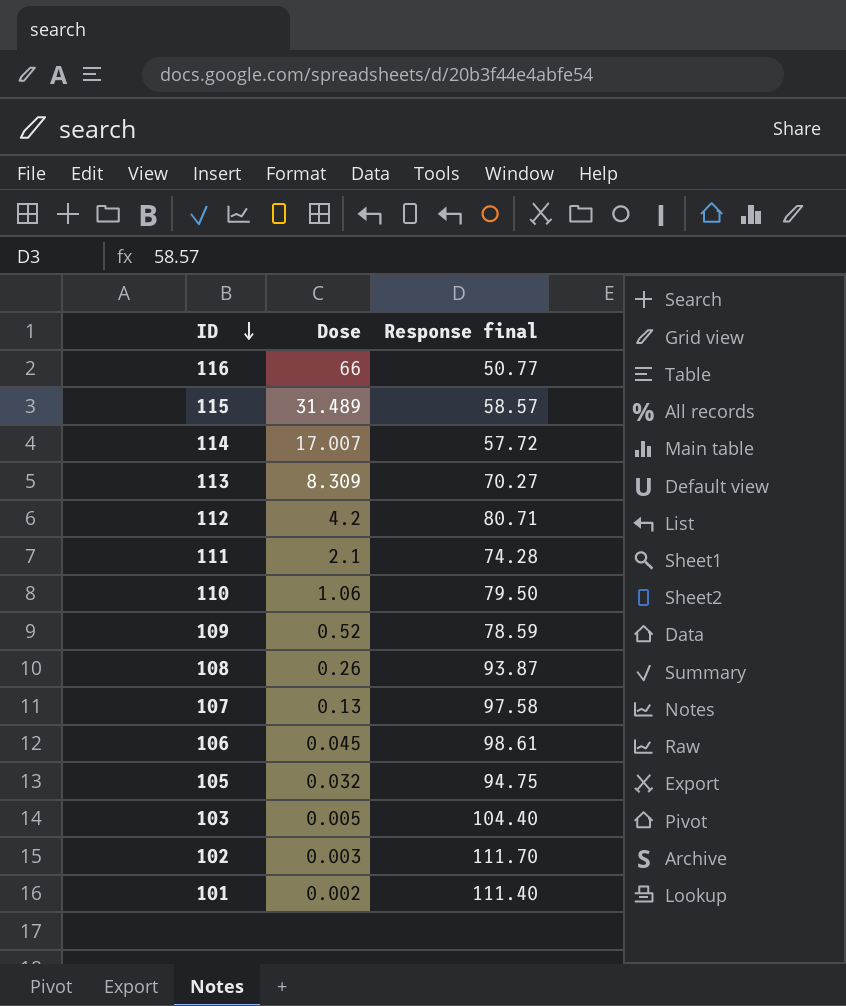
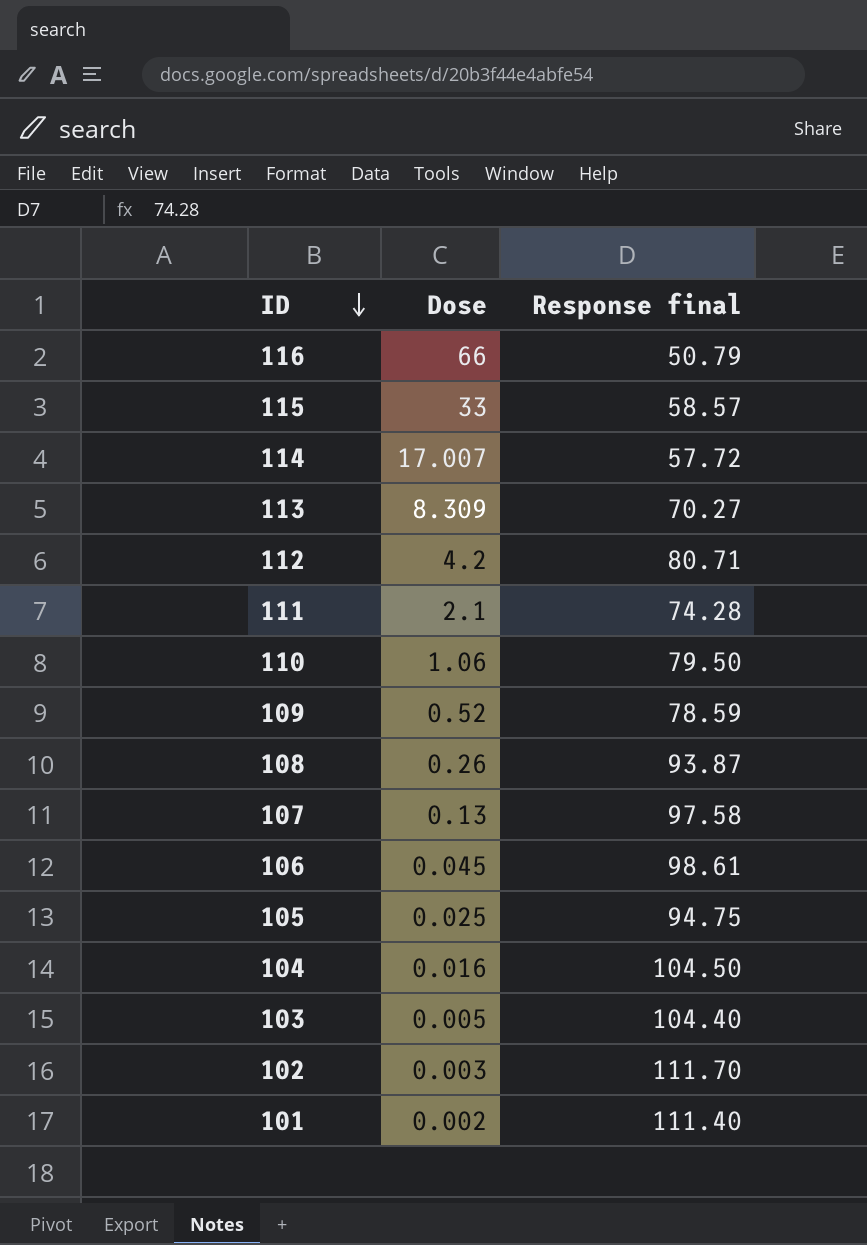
116 | Response final: 50.77 -> 50.79
115 | Dose: 31.489 -> 33
105 | Dose: 0.032 -> 0.025
row 104: none -> 0.016 | 104.50

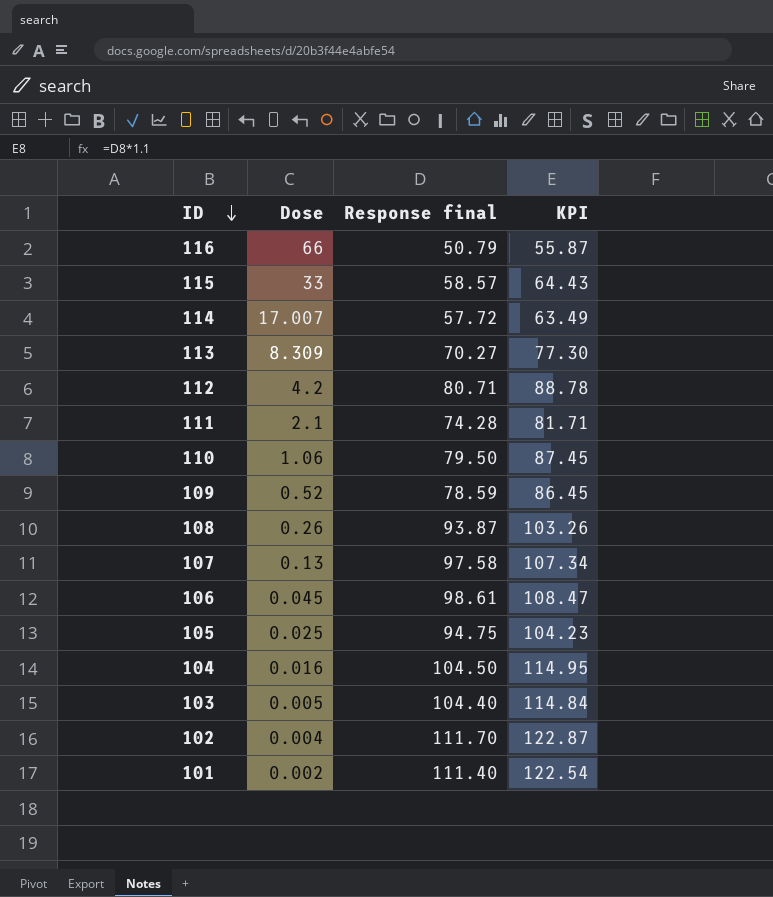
column KPI | formula: none -> [Response final] * 1.1
102 | Dose: 0.003 -> 0.004

